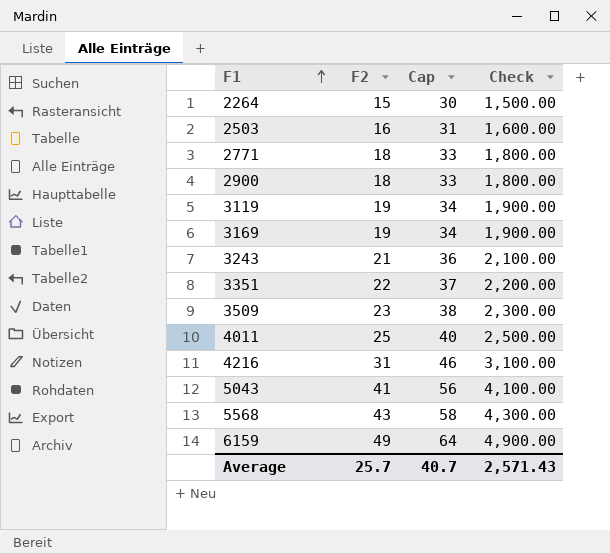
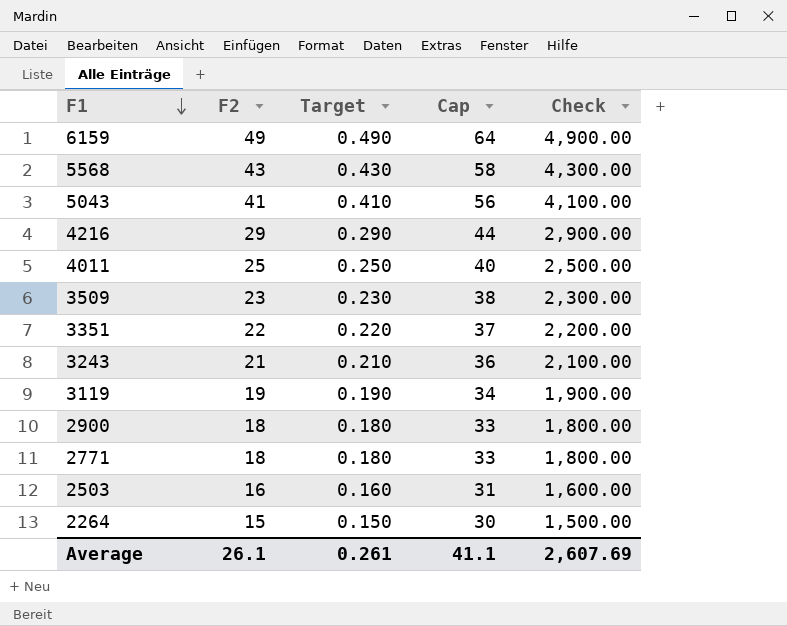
row order: F1 ascending -> F1 descending
column Target | formula: none -> [F2] * 0.01
row 3169: 19 | 34 | 1,900.00 -> none
4216 | F2: 31 -> 29
4216 | Cap: 46 -> 44
4216 | Check: 3,100.00 -> 2,900.00
Average | F2: 25.7 -> 26.1
Average | Cap: 40.7 -> 41.1
Average | Check: 2,571.43 -> 2,607.69

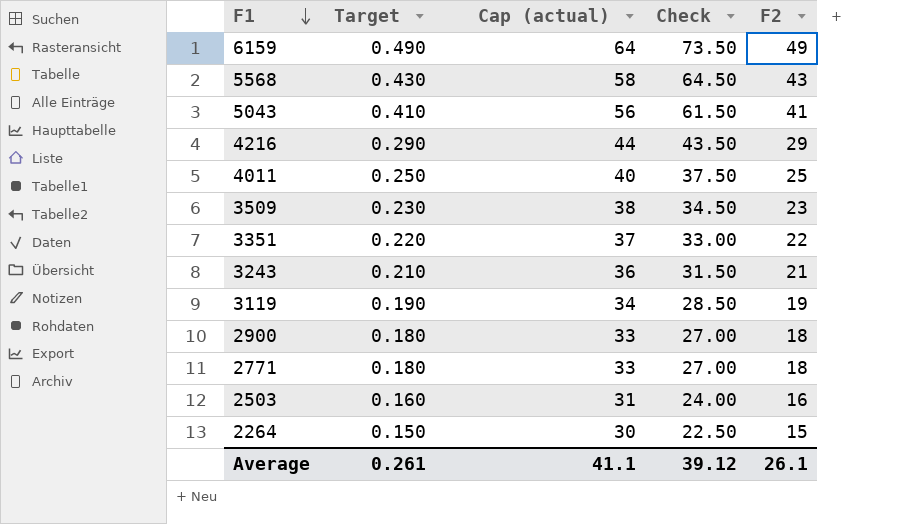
column name: Cap -> Cap (actual)
column Check | formula: [F2] * 100 -> [F2] * 1.5
column F2 | position: 2 -> 5
Average | Check: 2,607.69 -> 39.12

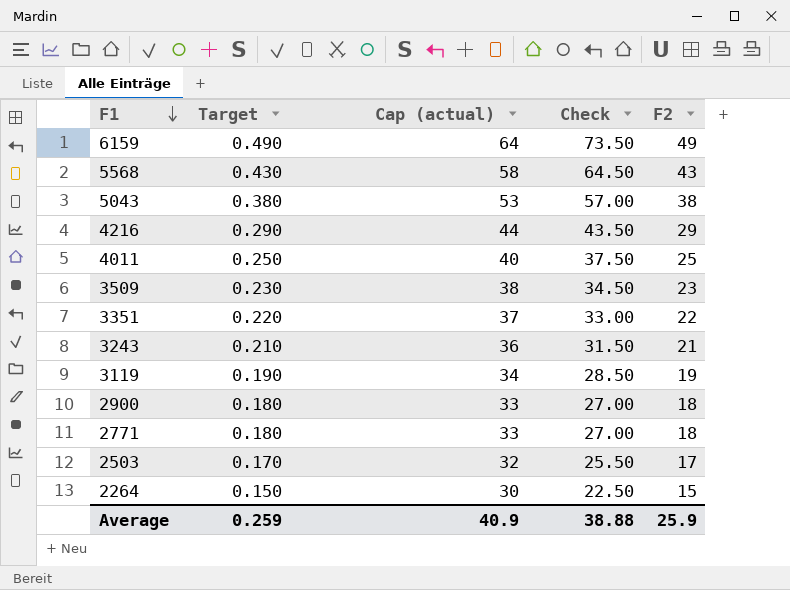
5043 | Target: 0.410 -> 0.380
5043 | Cap (actual): 56 -> 53
5043 | Check: 61.50 -> 57.00
5043 | F2: 41 -> 38
2503 | Target: 0.160 -> 0.170
2503 | Cap (actual): 31 -> 32
2503 | Check: 24.00 -> 25.50
2503 | F2: 16 -> 17
Average | Target: 0.261 -> 0.259
Average | Cap (actual): 41.1 -> 40.9
Average | Check: 39.12 -> 38.88
Average | F2: 26.1 -> 25.9

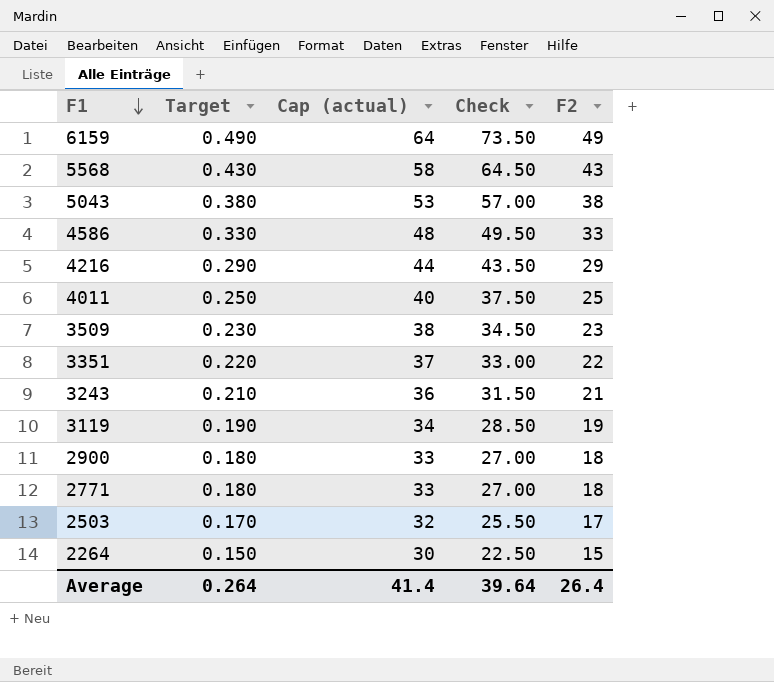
row 4586: none -> 0.330 | 48 | 49.50 | 33
Average | Target: 0.259 -> 0.264
Average | Cap (actual): 40.9 -> 41.4
Average | Check: 38.88 -> 39.64
Average | F2: 25.9 -> 26.4

